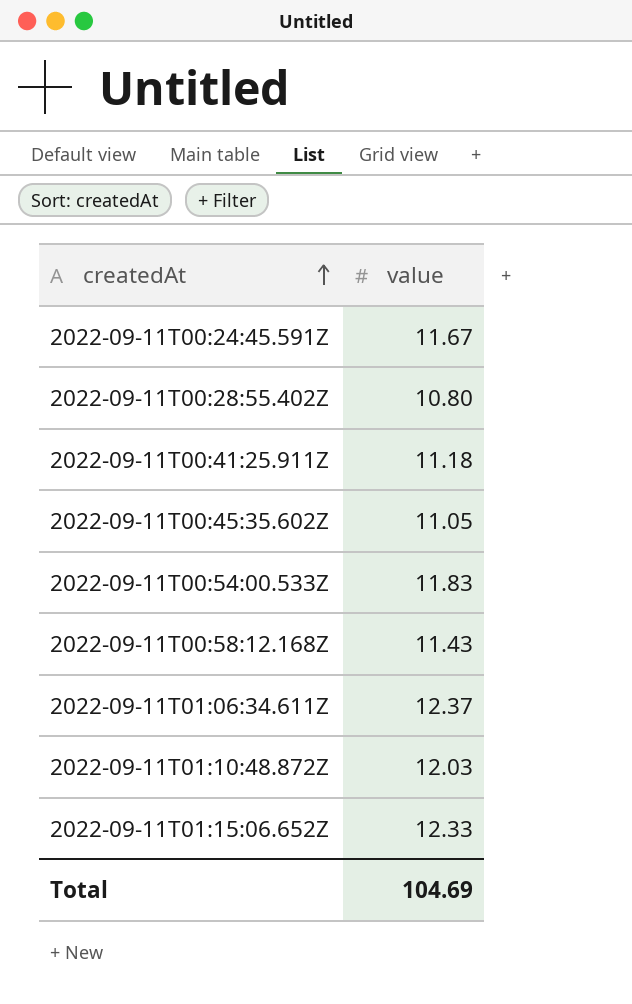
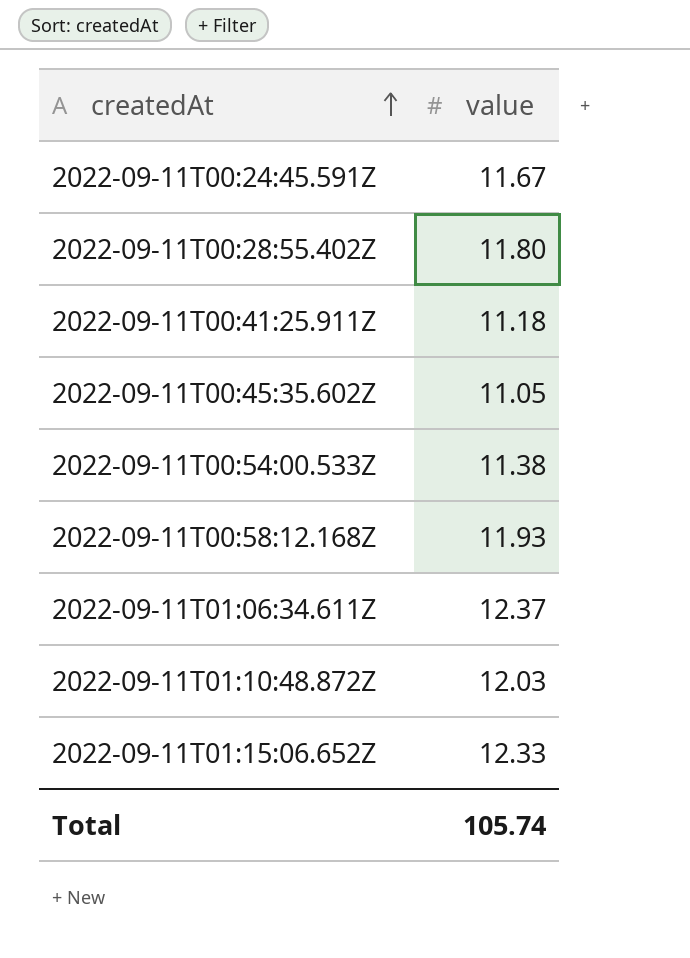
2022-09-11T00:28:55.402Z | value: 10.80 -> 11.80
2022-09-11T00:54:00.533Z | value: 11.83 -> 11.38
2022-09-11T00:58:12.168Z | value: 11.43 -> 11.93
Total | value: 104.69 -> 105.74

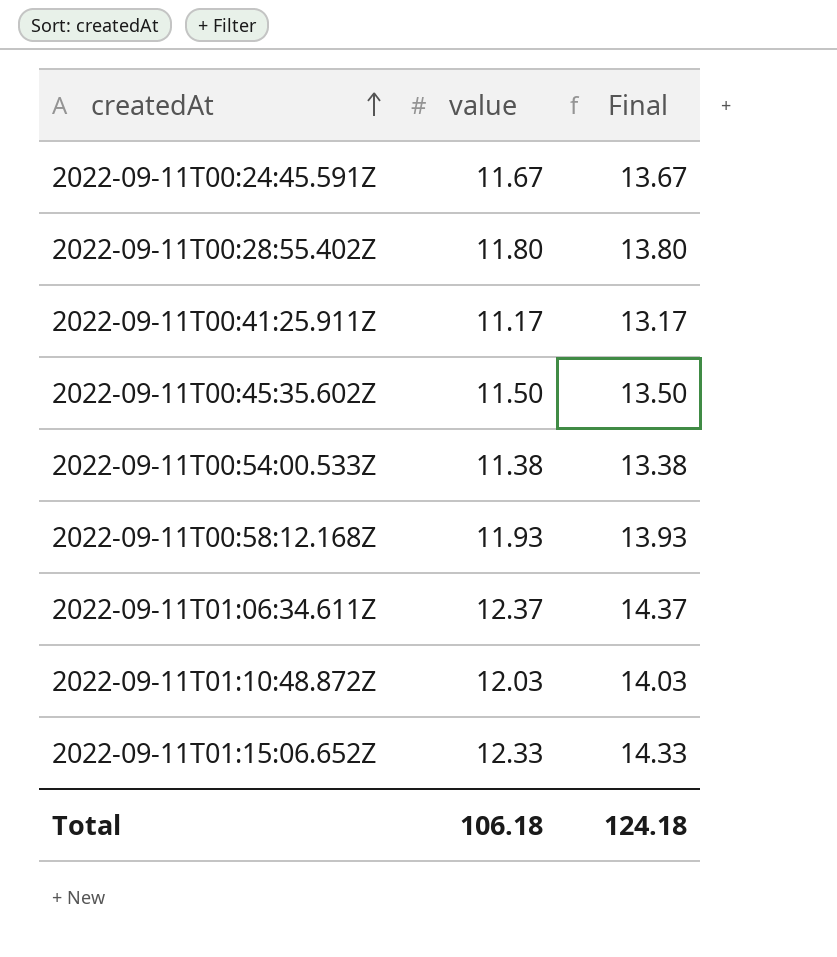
column Final | formula: none -> [value] + 2
2022-09-11T00:41:25.911Z | value: 11.18 -> 11.17
2022-09-11T00:45:35.602Z | value: 11.05 -> 11.50
Total | value: 105.74 -> 106.18

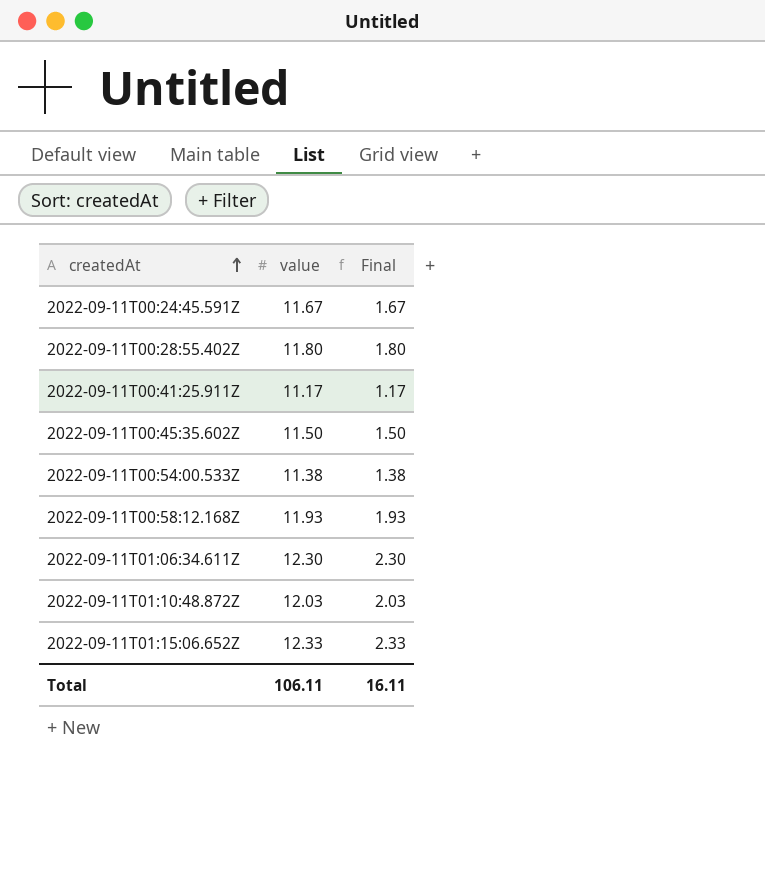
column Final | formula: [value] + 2 -> [value] - 10
2022-09-11T01:06:34.611Z | value: 12.37 -> 12.30
Total | value: 106.18 -> 106.11
Total | Final: 124.18 -> 16.11

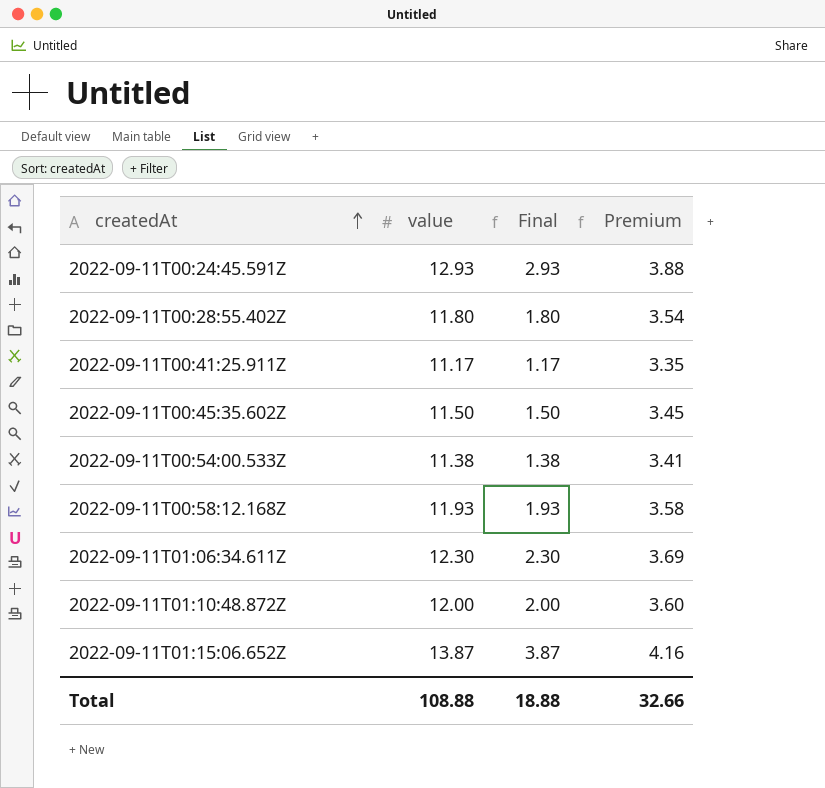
column Premium | formula: none -> [value] * 0.3
2022-09-11T00:24:45.591Z | value: 11.67 -> 12.93
2022-09-11T00:24:45.591Z | Final: 1.67 -> 2.93
2022-09-11T01:10:48.872Z | value: 12.03 -> 12.00
2022-09-11T01:10:48.872Z | Final: 2.03 -> 2.00
2022-09-11T01:15:06.652Z | value: 12.33 -> 13.87
2022-09-11T01:15:06.652Z | Final: 2.33 -> 3.87
Total | value: 106.11 -> 108.88
Total | Final: 16.11 -> 18.88

